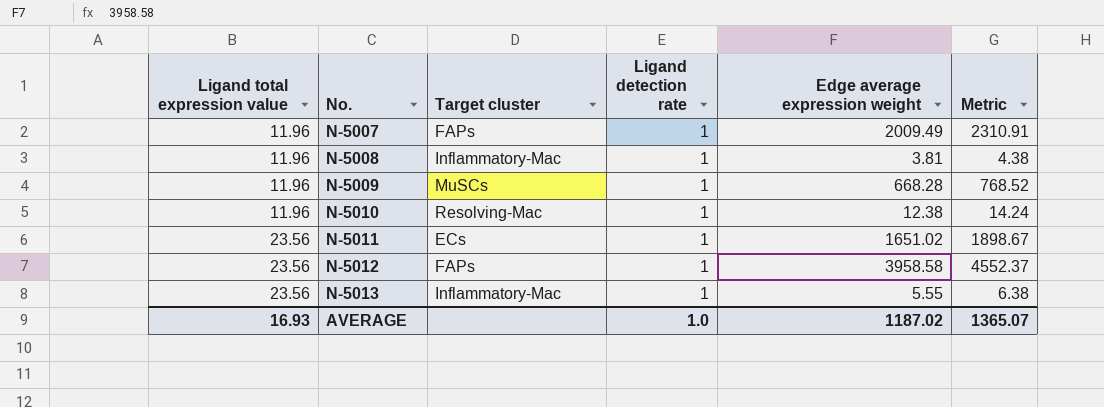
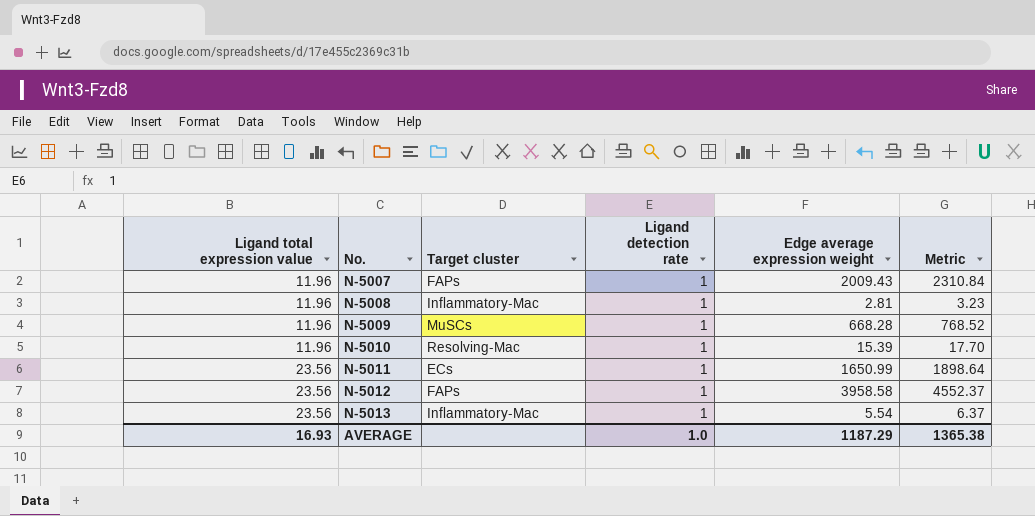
N-5007 | Edge average expression weight: 2009.49 -> 2009.43
N-5007 | Metric: 2310.91 -> 2310.84
N-5008 | Edge average expression weight: 3.81 -> 2.81
N-5008 | Metric: 4.38 -> 3.23
N-5010 | Edge average expression weight: 12.38 -> 15.39
N-5010 | Metric: 14.24 -> 17.70
N-5011 | Edge average expression weight: 1651.02 -> 1650.99
N-5011 | Metric: 1898.67 -> 1898.64
N-5013 | Edge average expression weight: 5.55 -> 5.54
N-5013 | Metric: 6.38 -> 6.37
AVERAGE | Edge average expression weight: 1187.02 -> 1187.29
AVERAGE | Metric: 1365.07 -> 1365.38

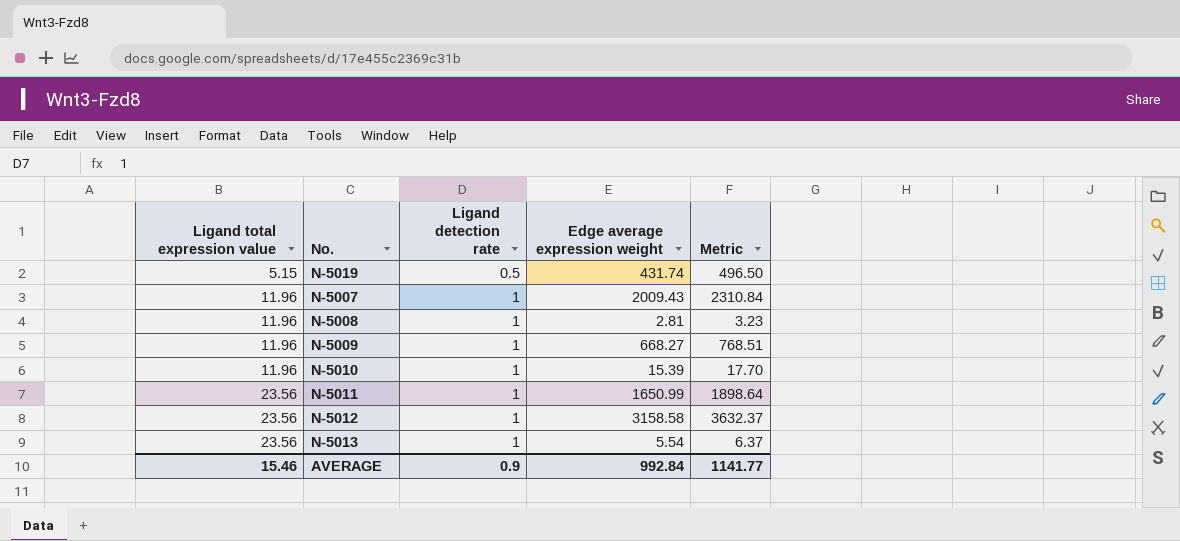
column Target cluster | position: 3 -> none
row N-5019: none -> 5.15 | 0.5 | 431.74 | 496.50
N-5009 | Edge average expression weight: 668.28 -> 668.27
N-5009 | Metric: 768.52 -> 768.51
N-5012 | Edge average expression weight: 3958.58 -> 3158.58
N-5012 | Metric: 4552.37 -> 3632.37
AVERAGE | Ligand total expression value: 16.93 -> 15.46
AVERAGE | Ligand detection rate: 1.0 -> 0.9
AVERAGE | Edge average expression weight: 1187.29 -> 992.84
AVERAGE | Metric: 1365.38 -> 1141.77

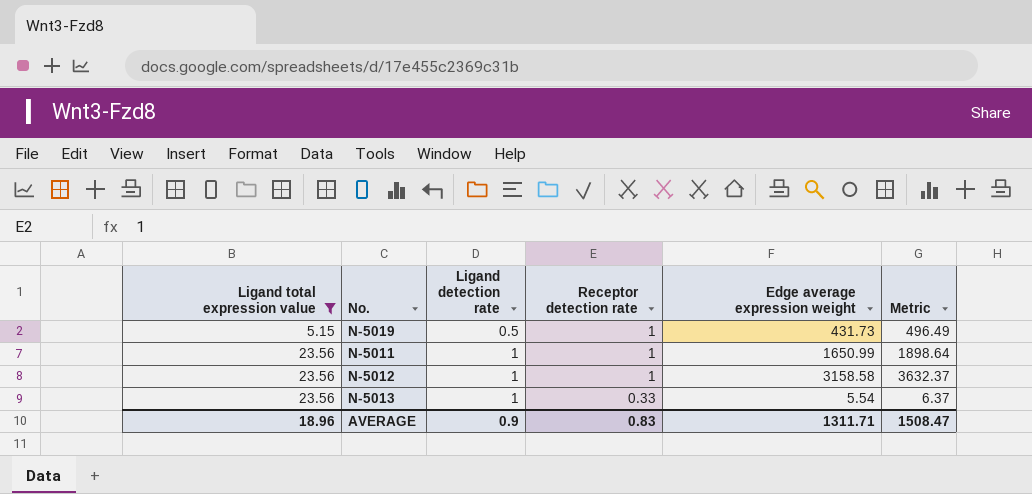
filter: none -> Ligand total expression value != 11.96
column Receptor detection rate | position: none -> 4
N-5019 | Edge average expression weight: 431.74 -> 431.73
N-5019 | Metric: 496.50 -> 496.49
AVERAGE | Ligand total expression value: 15.46 -> 18.96
AVERAGE | Edge average expression weight: 992.84 -> 1311.71
AVERAGE | Metric: 1141.77 -> 1508.47

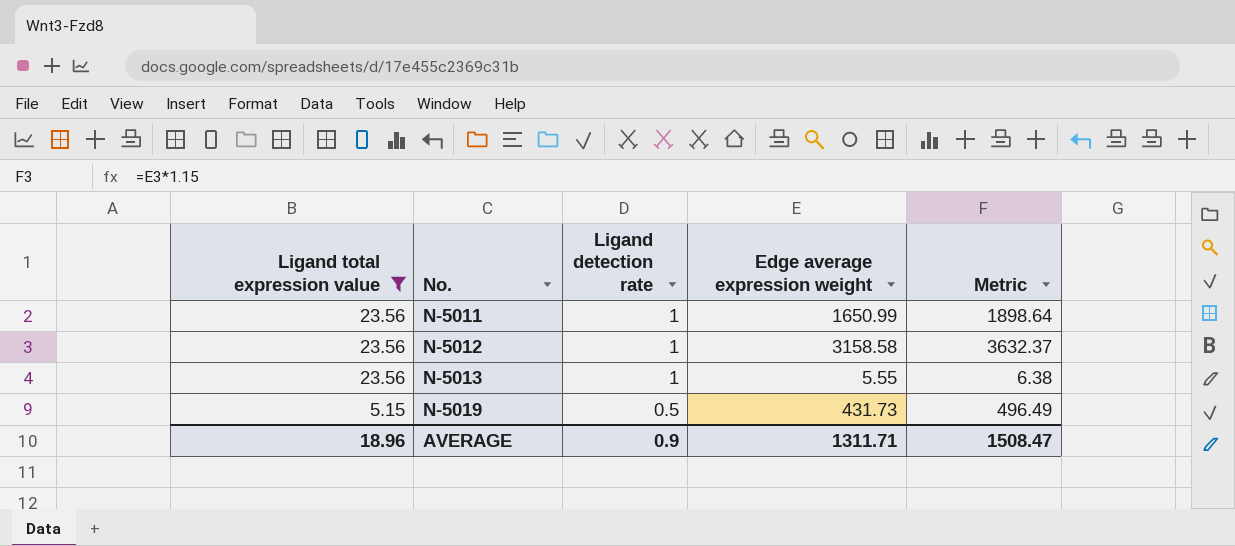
row order: Ligand total expression value ascending -> Ligand total expression value descending
column Receptor detection rate | position: 4 -> none
N-5013 | Edge average expression weight: 5.54 -> 5.55
N-5013 | Metric: 6.37 -> 6.38

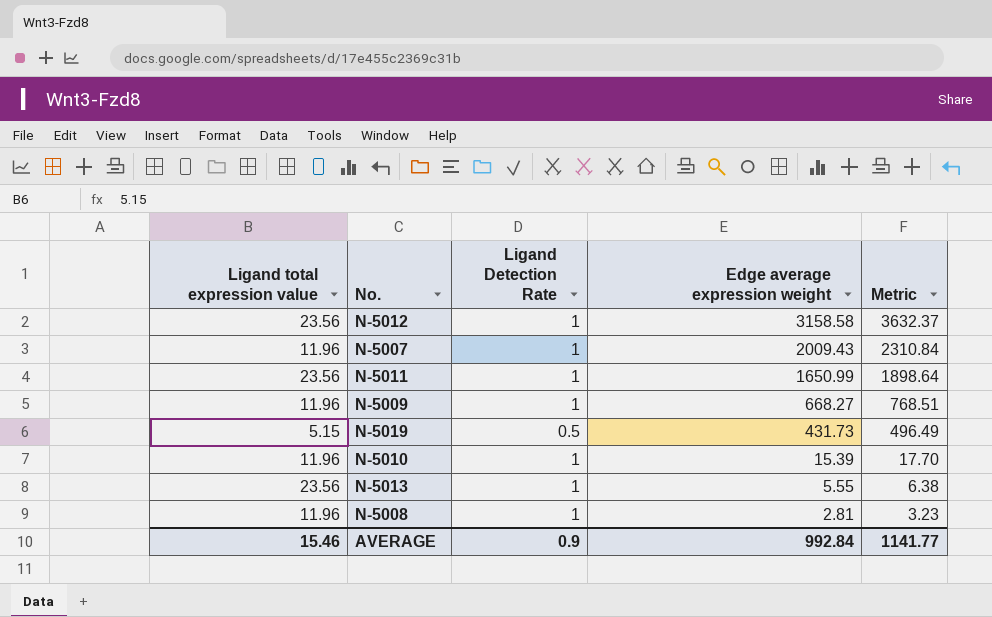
filter: Ligand total expression value != 11.96 -> none
row order: Ligand total expression value descending -> Edge average expression weight descending
column name: Ligand detection rate -> Ligand Detection Rate
AVERAGE | Ligand total expression value: 18.96 -> 15.46
AVERAGE | Edge average expression weight: 1311.71 -> 992.84
AVERAGE | Metric: 1508.47 -> 1141.77

